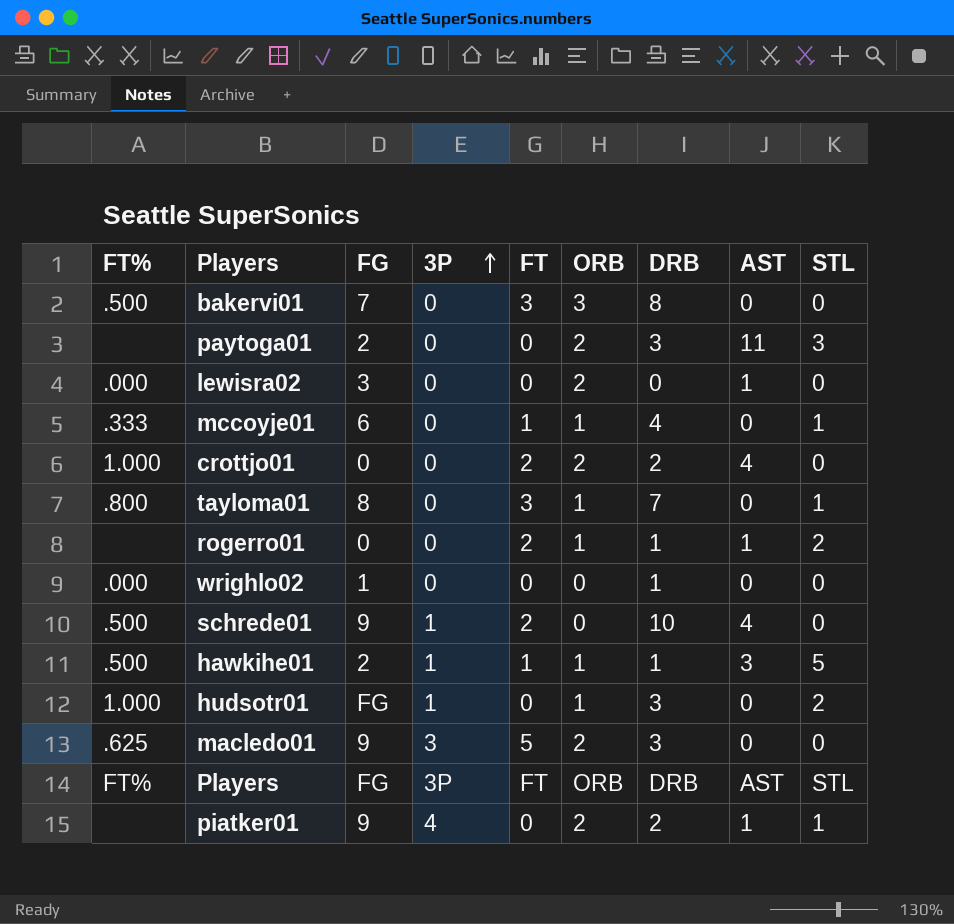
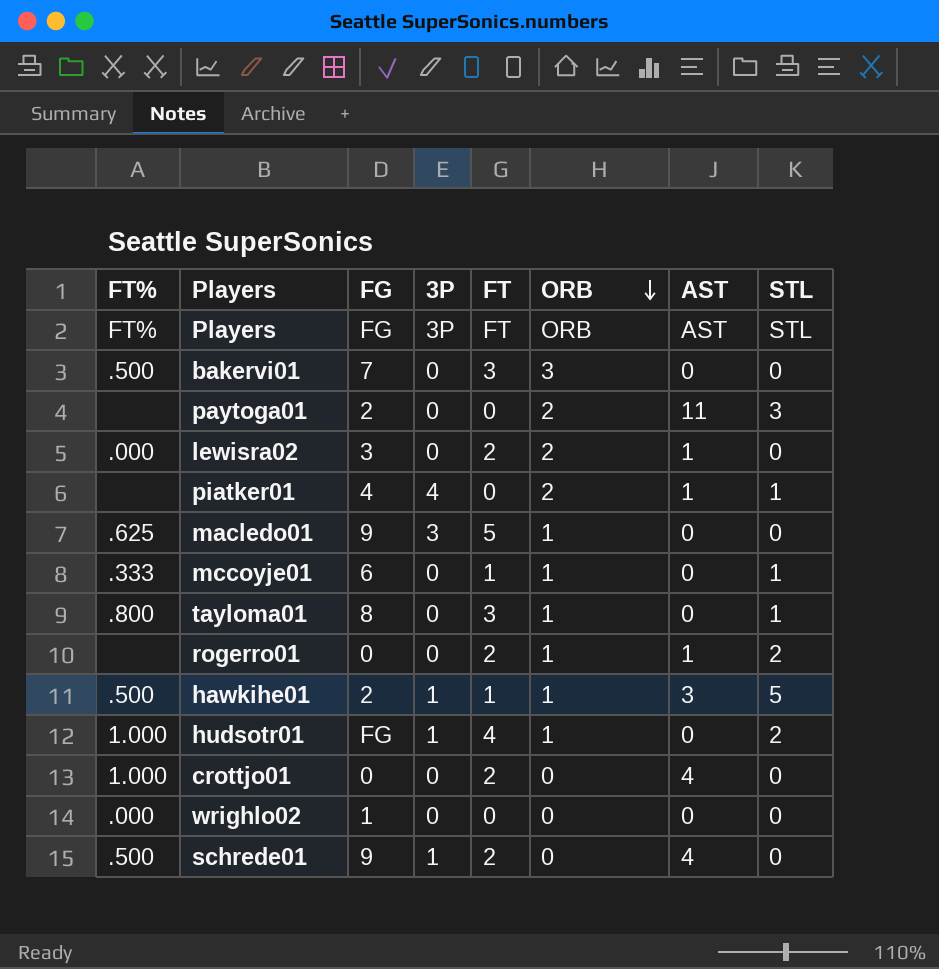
row order: 3P ascending -> ORB descending
column DRB | position: 7 -> none
lewisra02 | FT: 0 -> 2
piatker01 | FG: 9 -> 4
macledo01 | ORB: 2 -> 1
hudsotr01 | FT: 0 -> 4
crottjo01 | ORB: 2 -> 0

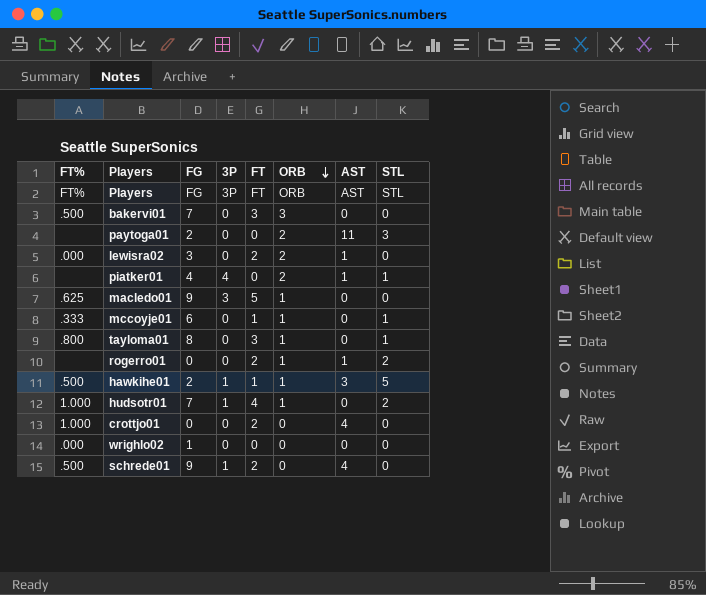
hudsotr01 | FG: FG -> 7

